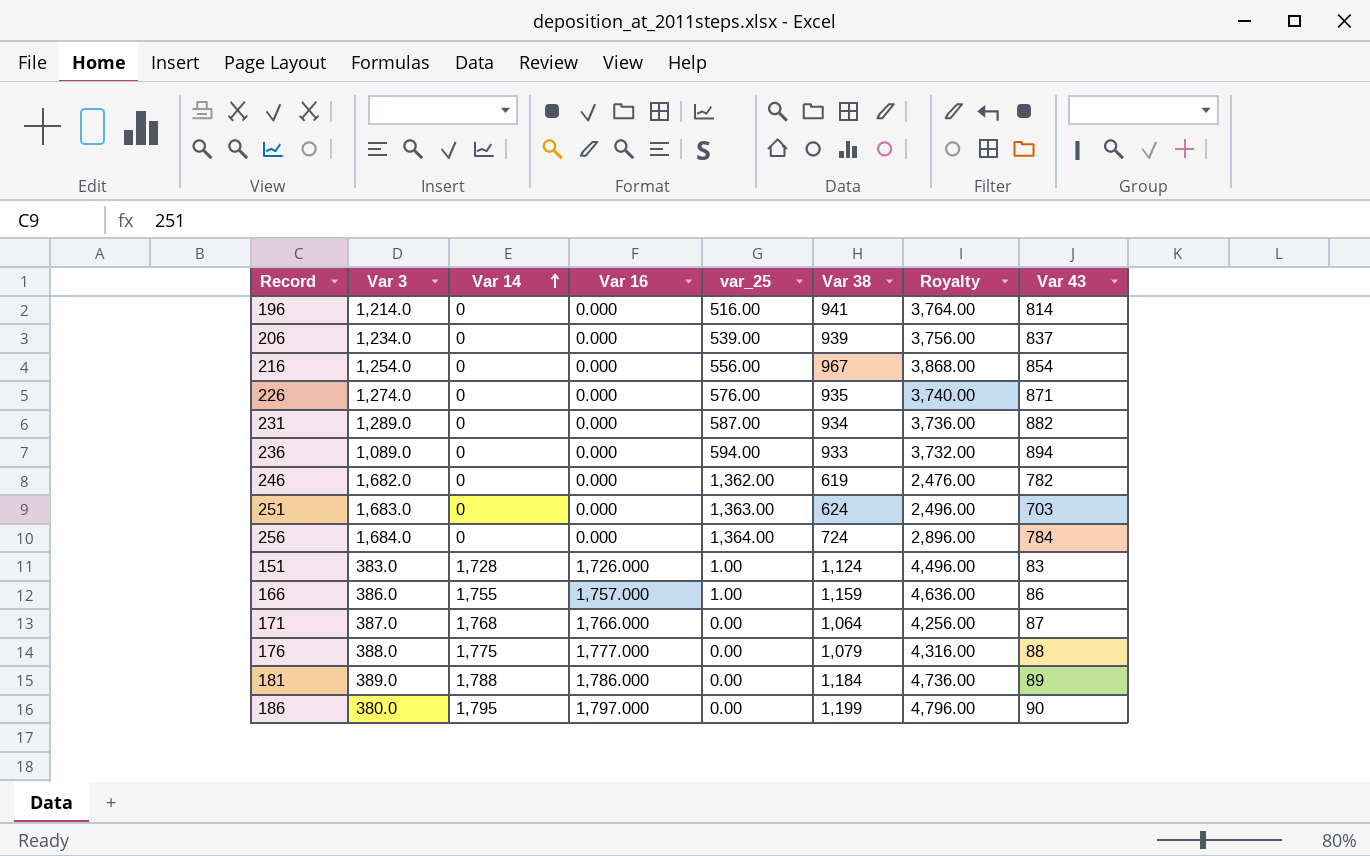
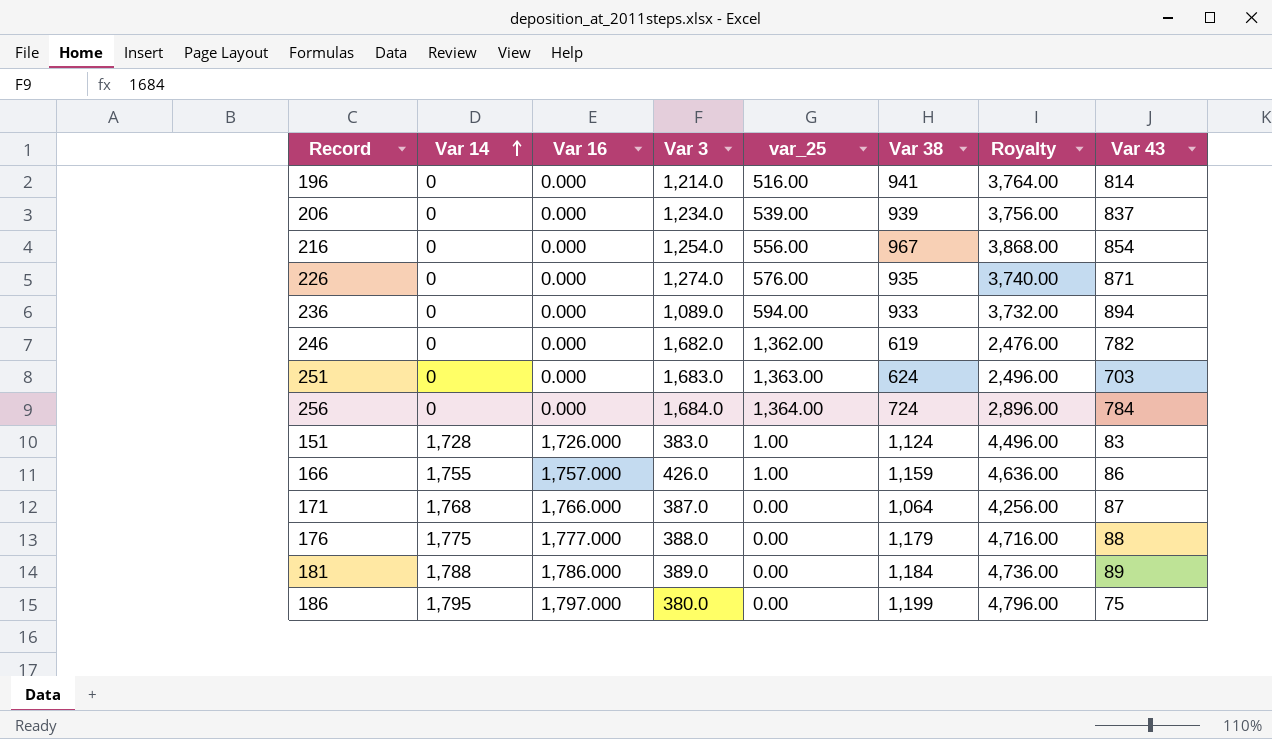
column Var 3 | position: 2 -> 4
row 231: 1,289.0 | 0 | 0.000 | 587.00 | 934 | 3,736.00 | 882 -> none
166 | Var 3: 386.0 -> 426.0
176 | Var 38: 1,079 -> 1,179
176 | Royalty: 4,316.00 -> 4,716.00
186 | Var 43: 90 -> 75

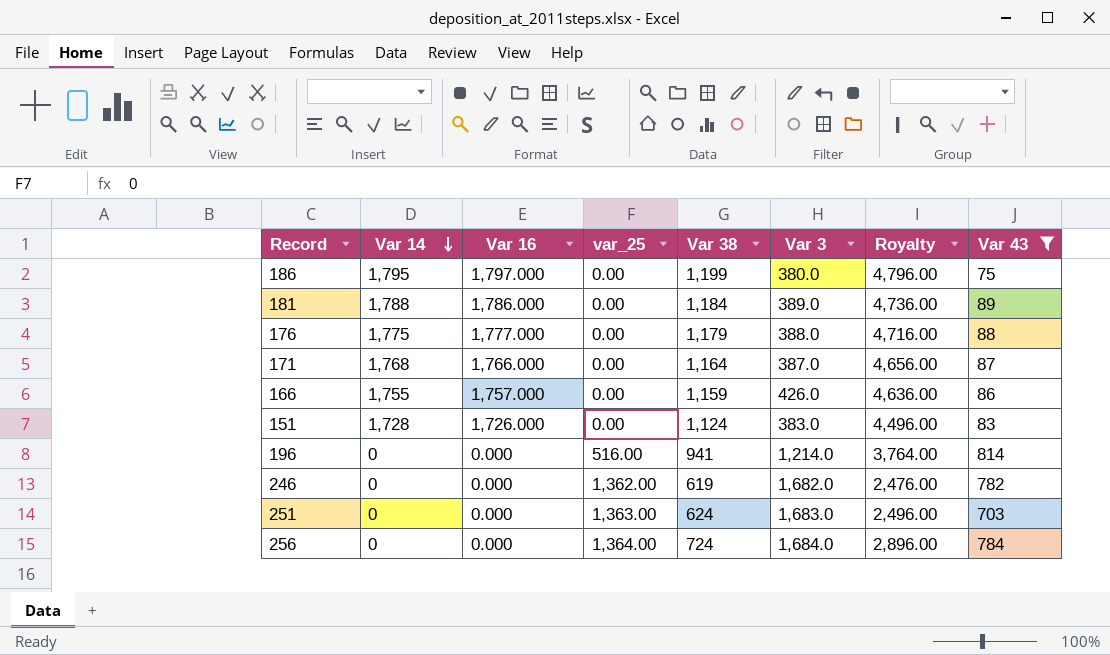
filter: none -> Var 43 <= 814
row order: Var 14 ascending -> Var 14 descending
column Var 3 | position: 4 -> 6
171 | Var 38: 1,064 -> 1,164
171 | Royalty: 4,256.00 -> 4,656.00
166 | var_25: 1.00 -> 0.00
151 | var_25: 1.00 -> 0.00

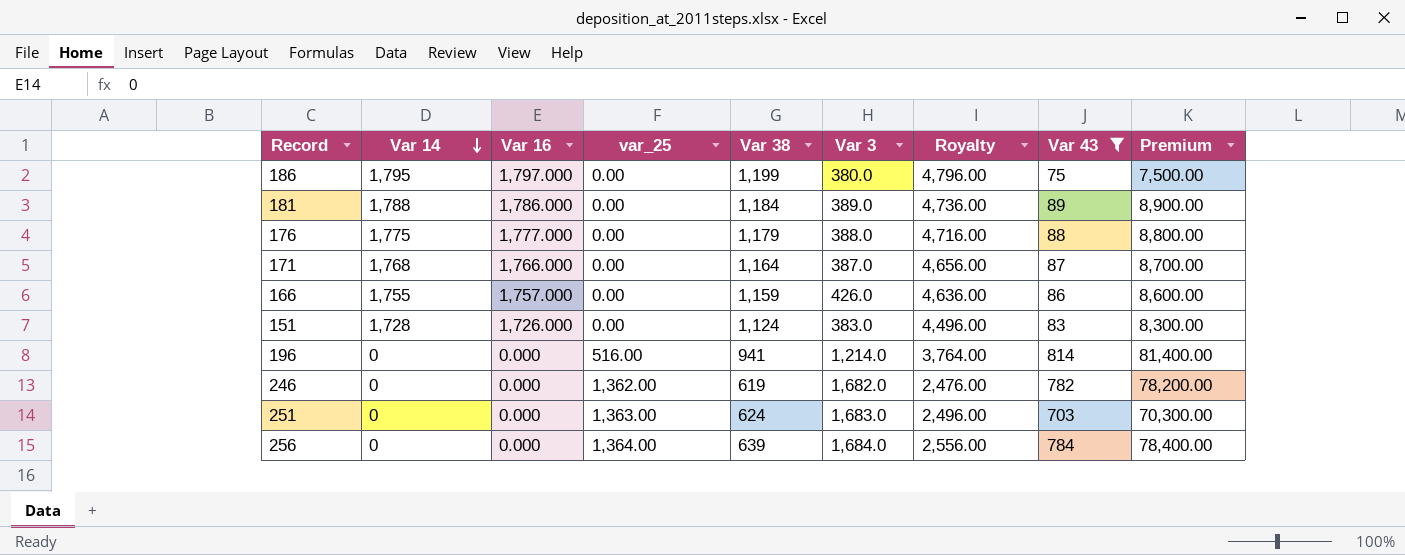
column Premium | formula: none -> [Var 43] * 100
256 | Var 38: 724 -> 639
256 | Royalty: 2,896.00 -> 2,556.00

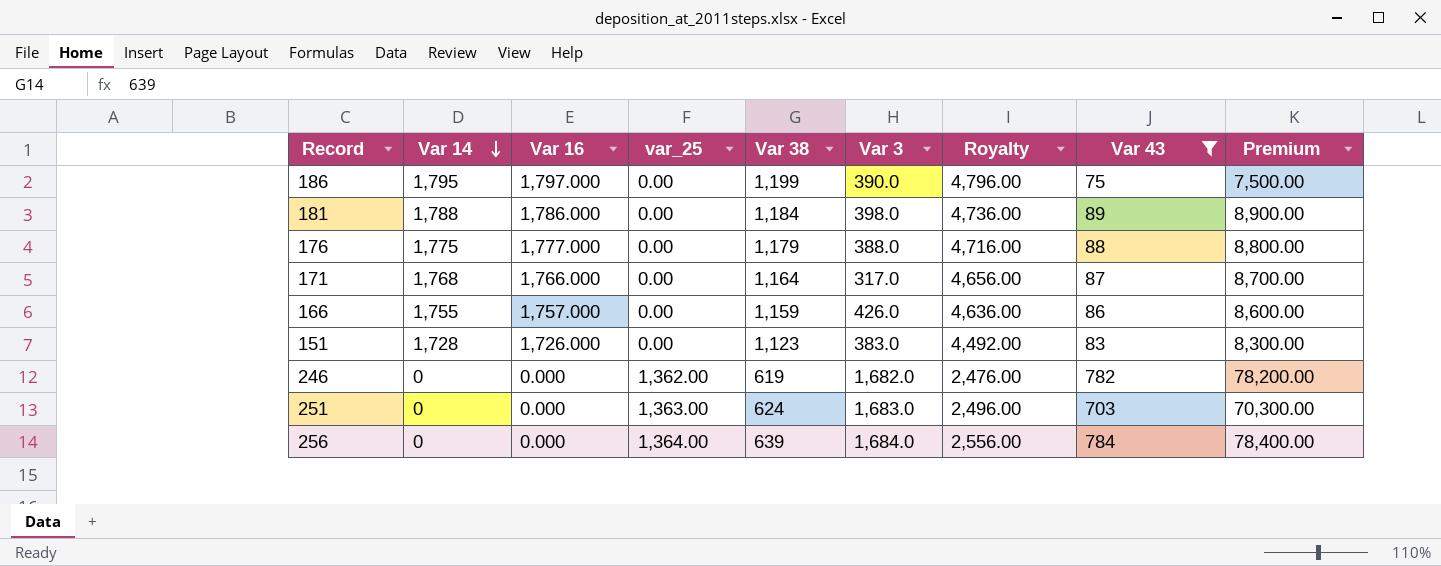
row 196: 0 | 0.000 | 516.00 | 941 | 1,214.0 | 3,764.00 | 814 | 81,400.00 -> none
186 | Var 3: 380.0 -> 390.0
181 | Var 3: 389.0 -> 398.0
171 | Var 3: 387.0 -> 317.0
151 | Var 38: 1,124 -> 1,123
151 | Royalty: 4,496.00 -> 4,492.00

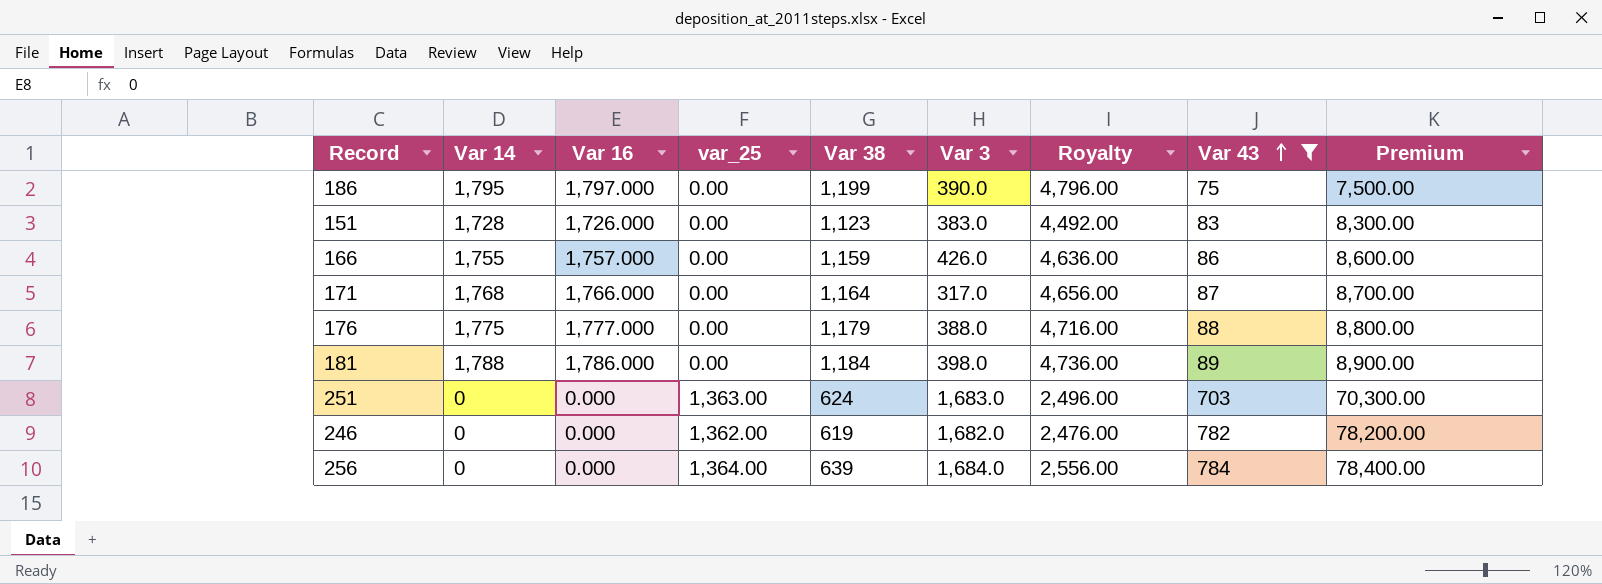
row order: Var 14 descending -> Var 43 ascending

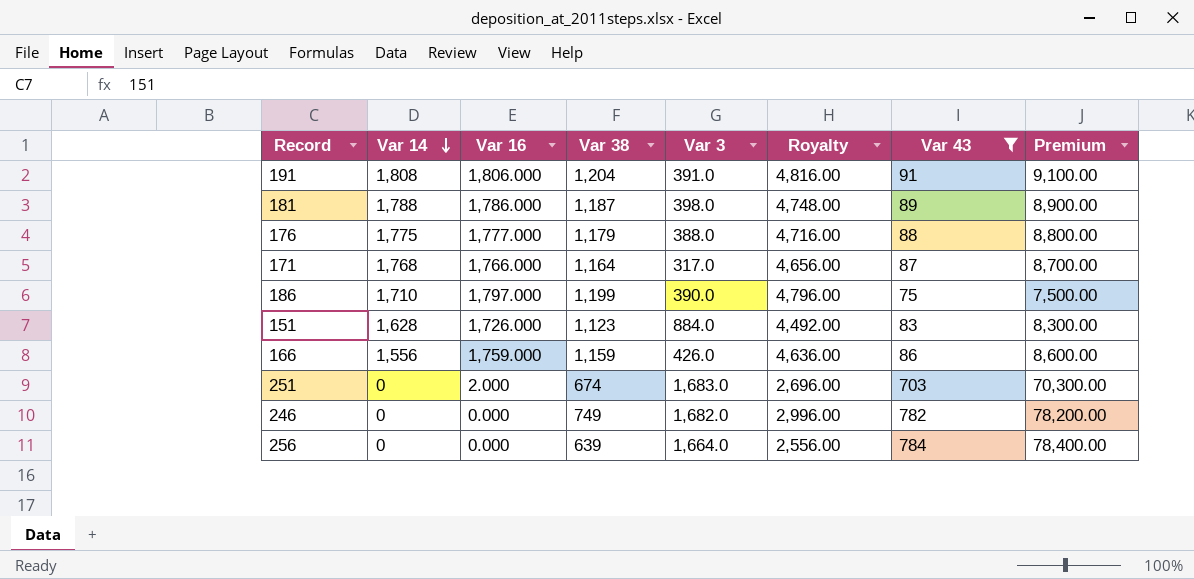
row order: Var 43 ascending -> Var 14 descending
column var_25 | position: 4 -> none
row 191: none -> 1,808 | 1,806.000 | 1,204 | 391.0 | 4,816.00 | 91 | 9,100.00
181 | Var 38: 1,184 -> 1,187
181 | Royalty: 4,736.00 -> 4,748.00
186 | Var 14: 1,795 -> 1,710
151 | Var 14: 1,728 -> 1,628
151 | Var 3: 383.0 -> 884.0
166 | Var 14: 1,755 -> 1,556
166 | Var 16: 1,757.000 -> 1,759.000
251 | Var 16: 0.000 -> 2.000
251 | Var 38: 624 -> 674
251 | Royalty: 2,496.00 -> 2,696.00
246 | Var 38: 619 -> 749
246 | Royalty: 2,476.00 -> 2,996.00
256 | Var 3: 1,684.0 -> 1,664.0

